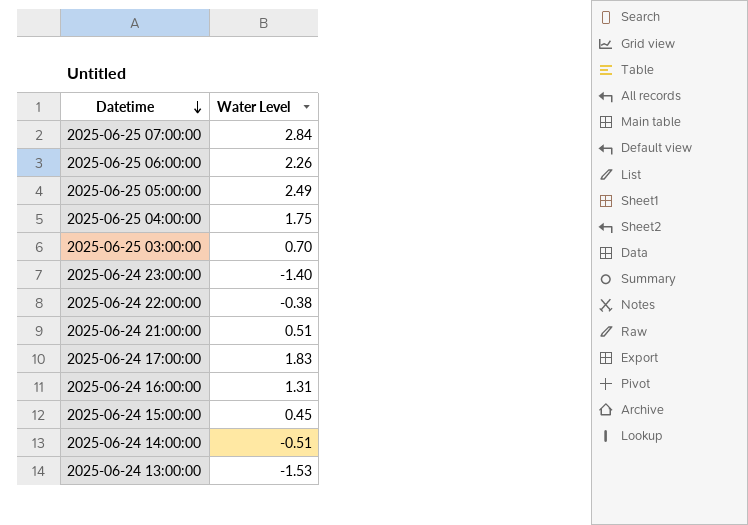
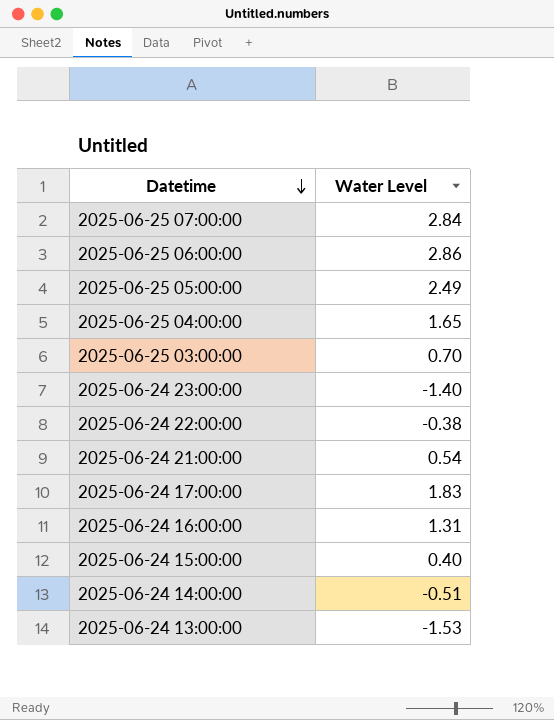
2025-06-25 06:00:00 | Water Level: 2.26 -> 2.86
2025-06-25 04:00:00 | Water Level: 1.75 -> 1.65
2025-06-24 21:00:00 | Water Level: 0.51 -> 0.54
2025-06-24 15:00:00 | Water Level: 0.45 -> 0.40

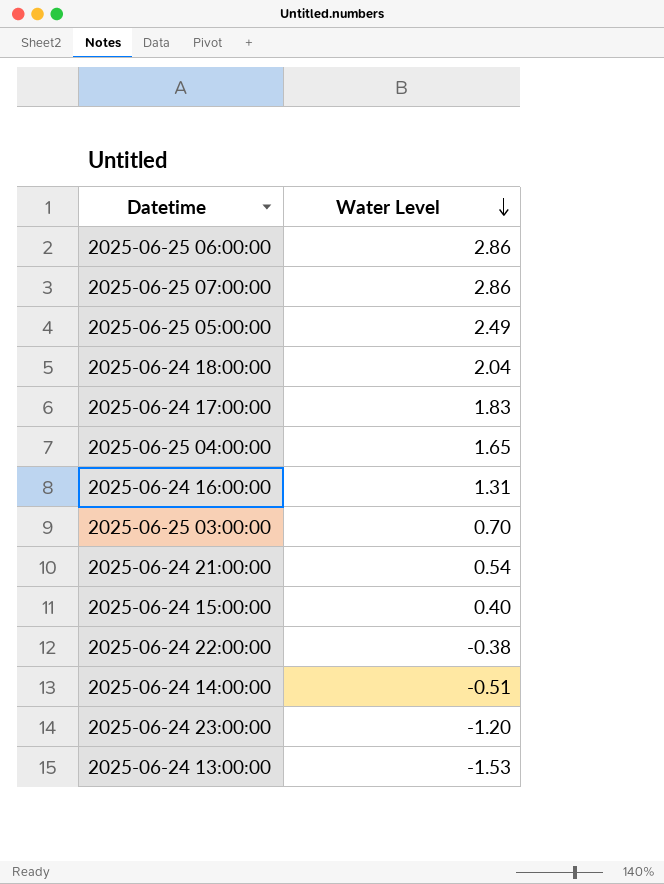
row order: Datetime descending -> Water Level descending
2025-06-25 07:00:00 | Water Level: 2.84 -> 2.86
row 2025-06-24 18:00:00: none -> 2.04
2025-06-24 23:00:00 | Water Level: -1.40 -> -1.20

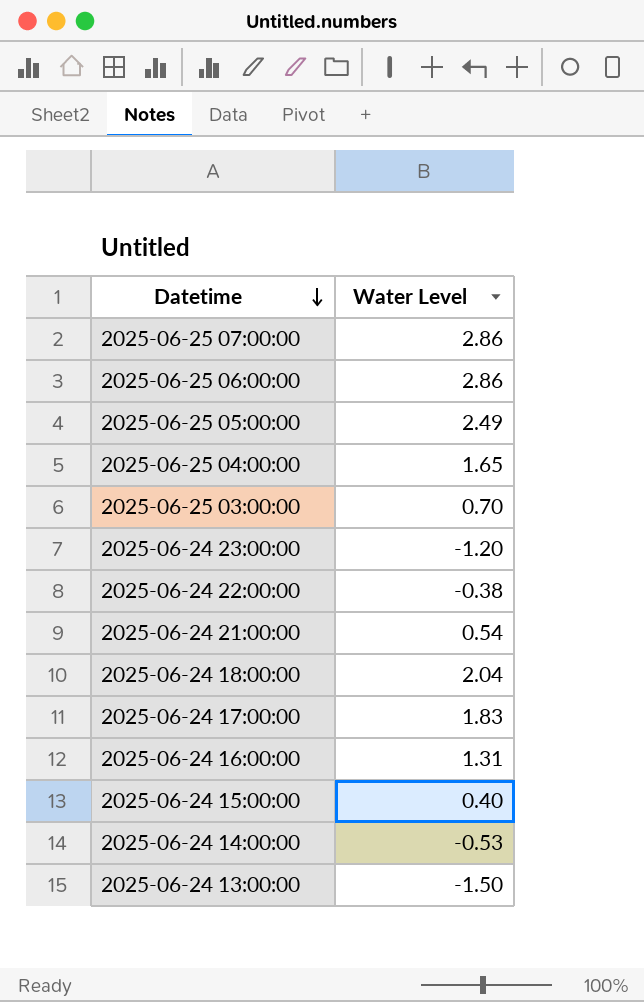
row order: Water Level descending -> Datetime descending
2025-06-24 14:00:00 | Water Level: -0.51 -> -0.53
2025-06-24 13:00:00 | Water Level: -1.53 -> -1.50

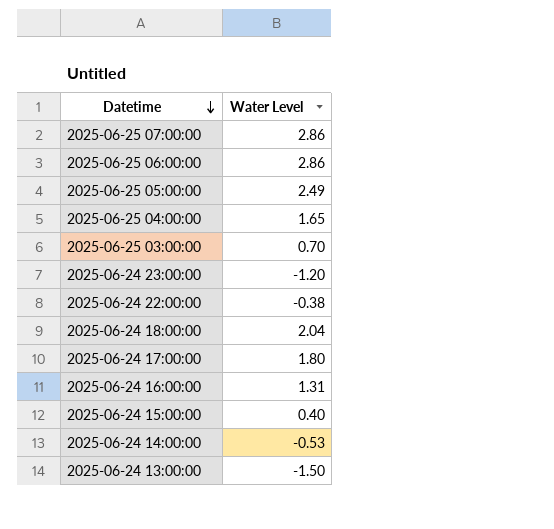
row 2025-06-24 21:00:00: 0.54 -> none
2025-06-24 17:00:00 | Water Level: 1.83 -> 1.80

